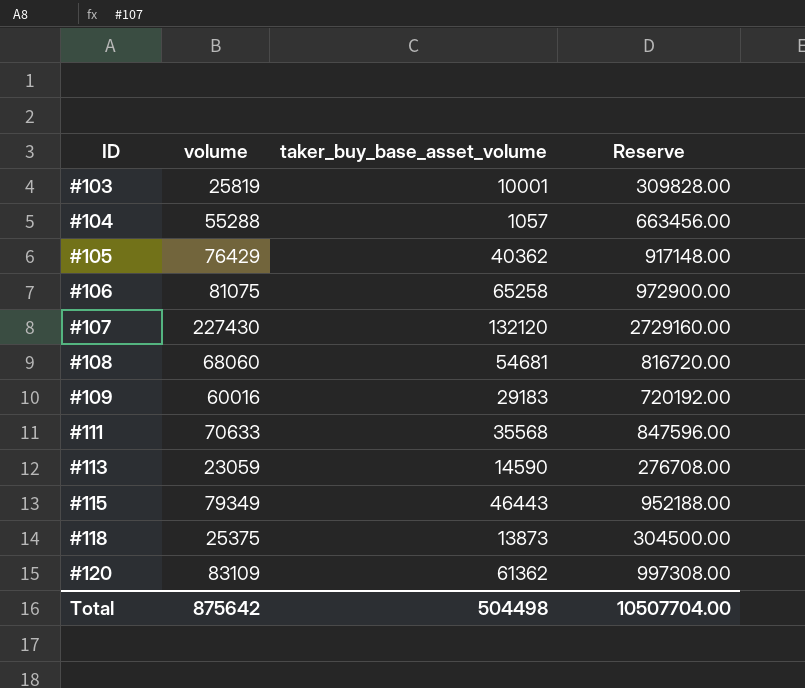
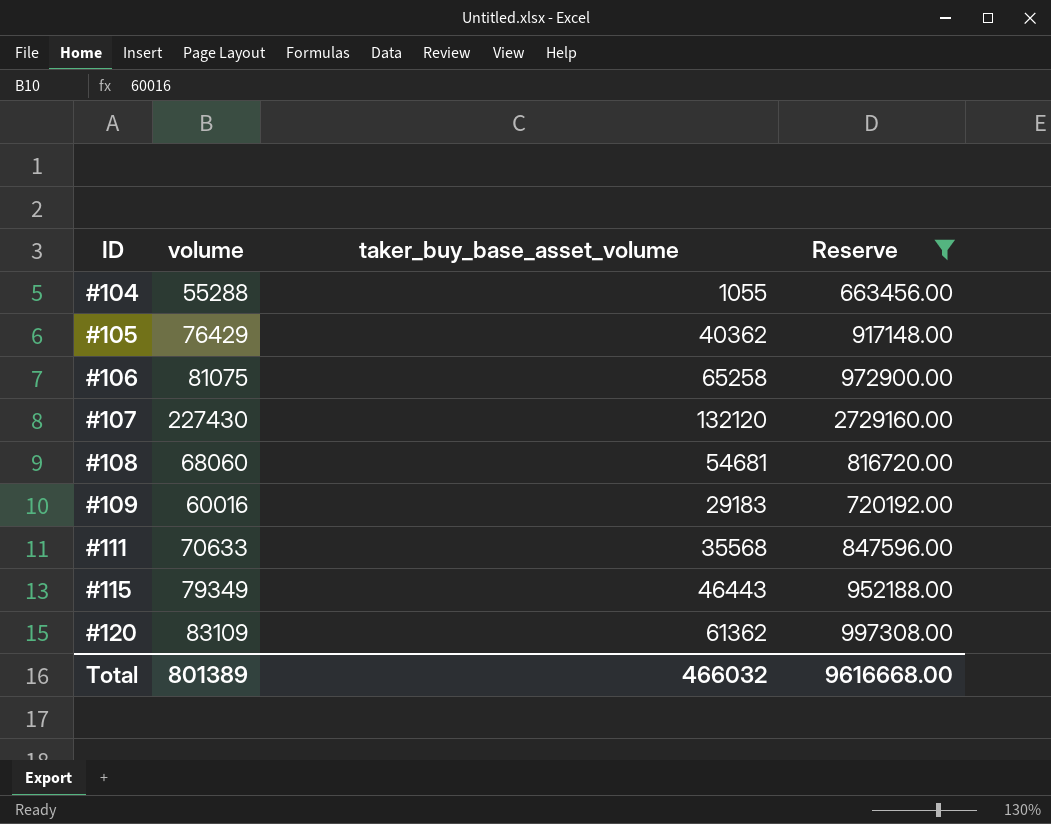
filter: none -> Reserve >= 663456.00
#104 | taker_buy_base_asset_volume: 1057 -> 1055
Total | volume: 875642 -> 801389
Total | taker_buy_base_asset_volume: 504498 -> 466032
Total | Reserve: 10507704.00 -> 9616668.00

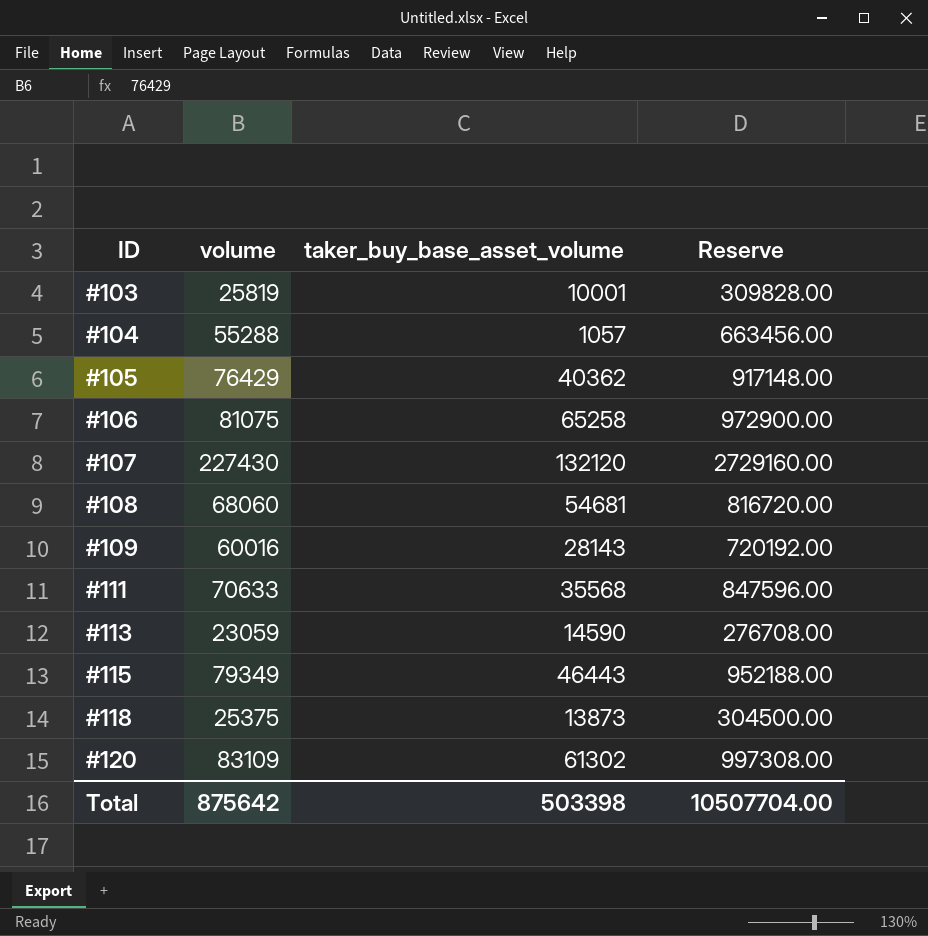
filter: Reserve >= 663456.00 -> none
#104 | taker_buy_base_asset_volume: 1055 -> 1057
#109 | taker_buy_base_asset_volume: 29183 -> 28143
#120 | taker_buy_base_asset_volume: 61362 -> 61302
Total | volume: 801389 -> 875642
Total | taker_buy_base_asset_volume: 466032 -> 503398
Total | Reserve: 9616668.00 -> 10507704.00

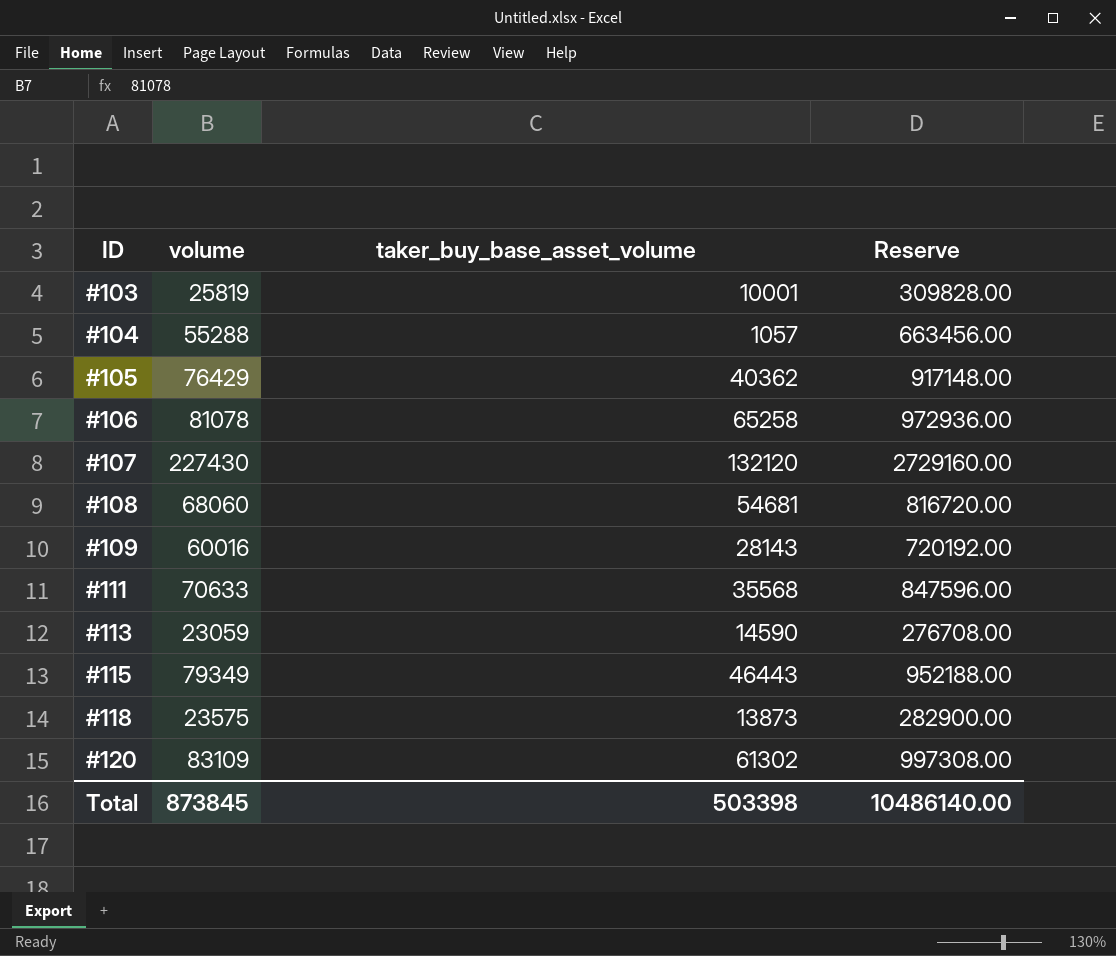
#106 | volume: 81075 -> 81078
#106 | Reserve: 972900.00 -> 972936.00
#118 | volume: 25375 -> 23575
#118 | Reserve: 304500.00 -> 282900.00
Total | volume: 875642 -> 873845
Total | Reserve: 10507704.00 -> 10486140.00

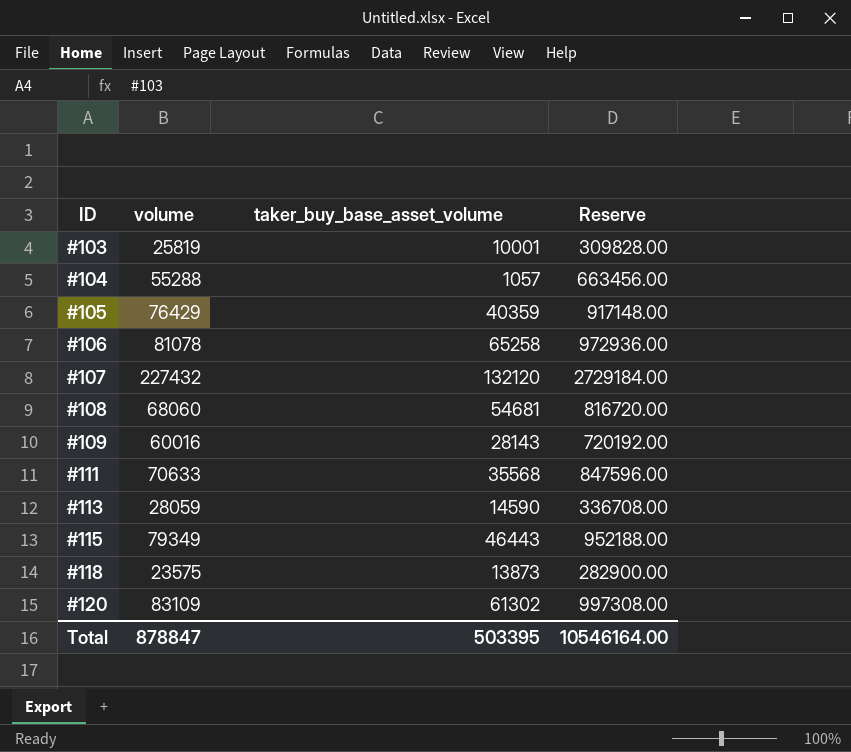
#105 | taker_buy_base_asset_volume: 40362 -> 40359
#107 | volume: 227430 -> 227432
#107 | Reserve: 2729160.00 -> 2729184.00
#113 | volume: 23059 -> 28059
#113 | Reserve: 276708.00 -> 336708.00
Total | volume: 873845 -> 878847
Total | taker_buy_base_asset_volume: 503398 -> 503395
Total | Reserve: 10486140.00 -> 10546164.00

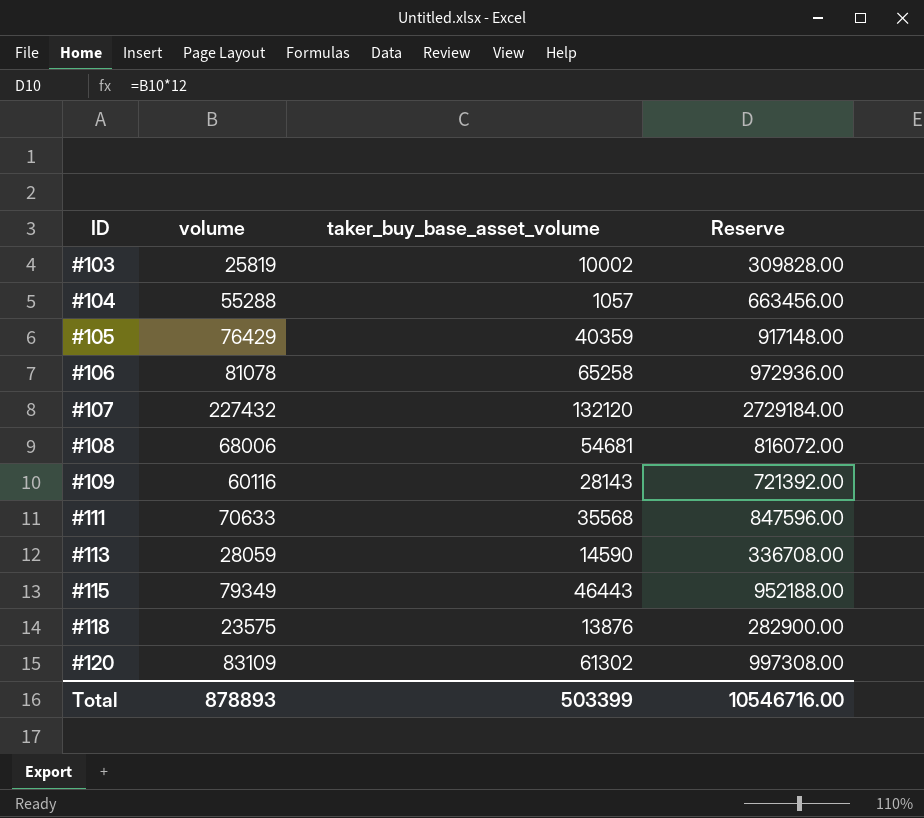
#103 | taker_buy_base_asset_volume: 10001 -> 10002
#108 | volume: 68060 -> 68006
#108 | Reserve: 816720.00 -> 816072.00
#109 | volume: 60016 -> 60116
#109 | Reserve: 720192.00 -> 721392.00
#118 | taker_buy_base_asset_volume: 13873 -> 13876
Total | volume: 878847 -> 878893
Total | taker_buy_base_asset_volume: 503395 -> 503399
Total | Reserve: 10546164.00 -> 10546716.00

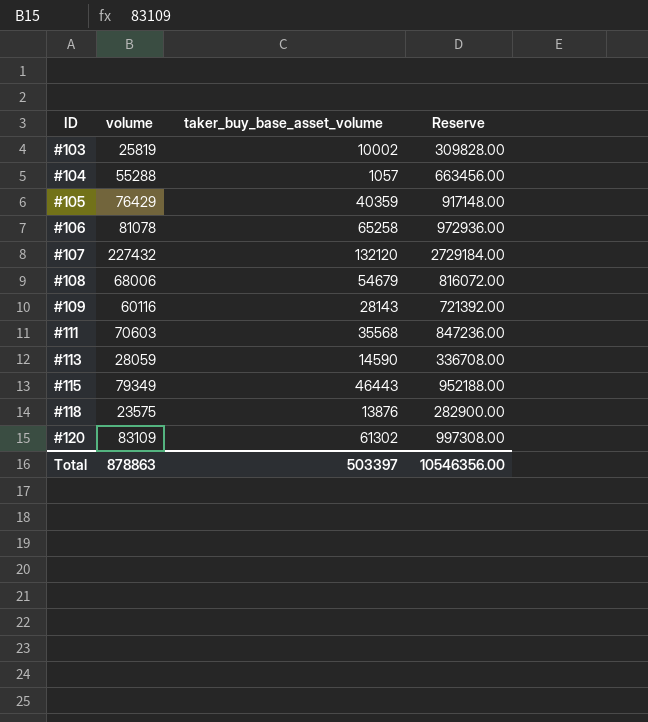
#108 | taker_buy_base_asset_volume: 54681 -> 54679
#111 | volume: 70633 -> 70603
#111 | Reserve: 847596.00 -> 847236.00
Total | volume: 878893 -> 878863
Total | taker_buy_base_asset_volume: 503399 -> 503397
Total | Reserve: 10546716.00 -> 10546356.00

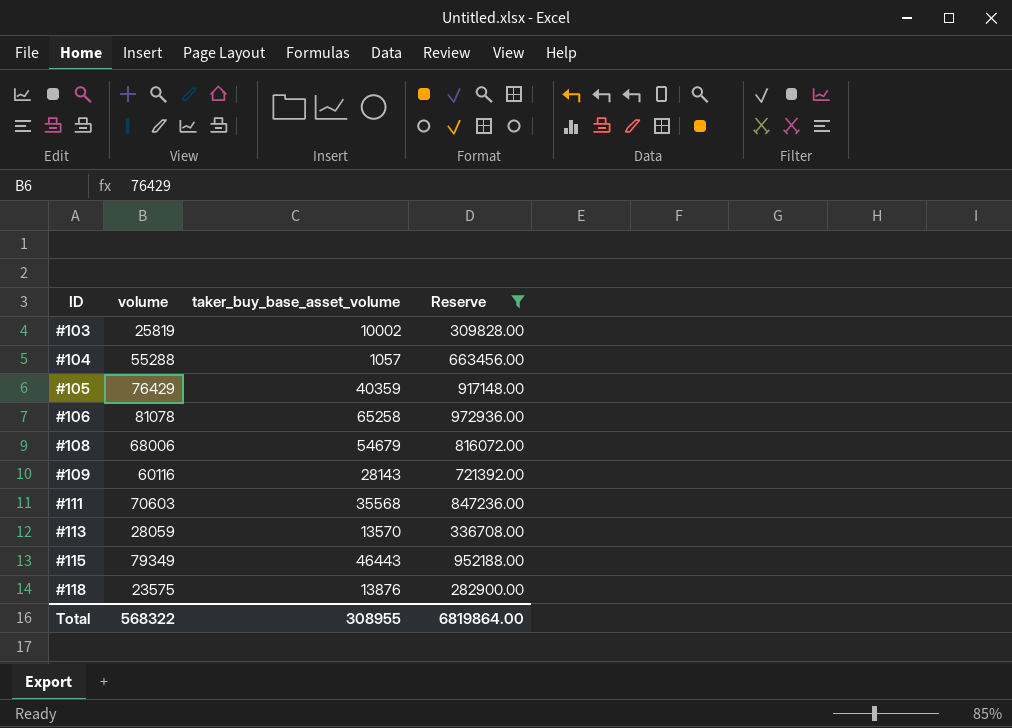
filter: none -> Reserve <= 972936.00
#113 | taker_buy_base_asset_volume: 14590 -> 13570
Total | volume: 878863 -> 568322
Total | taker_buy_base_asset_volume: 503397 -> 308955
Total | Reserve: 10546356.00 -> 6819864.00

